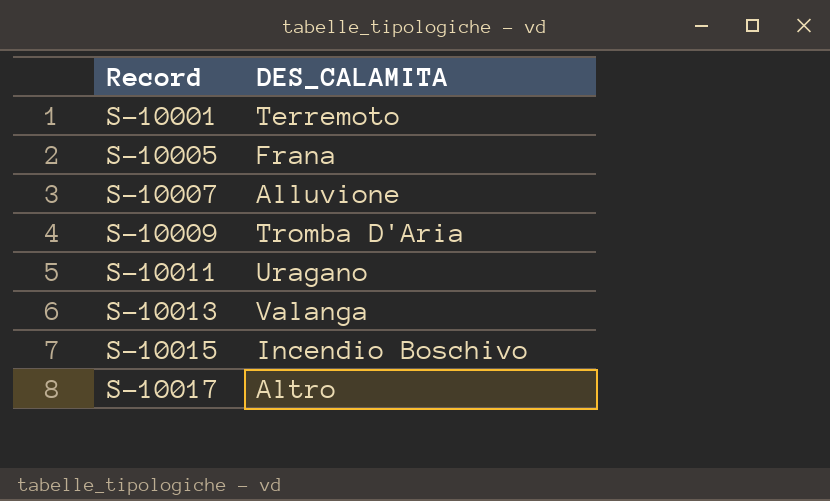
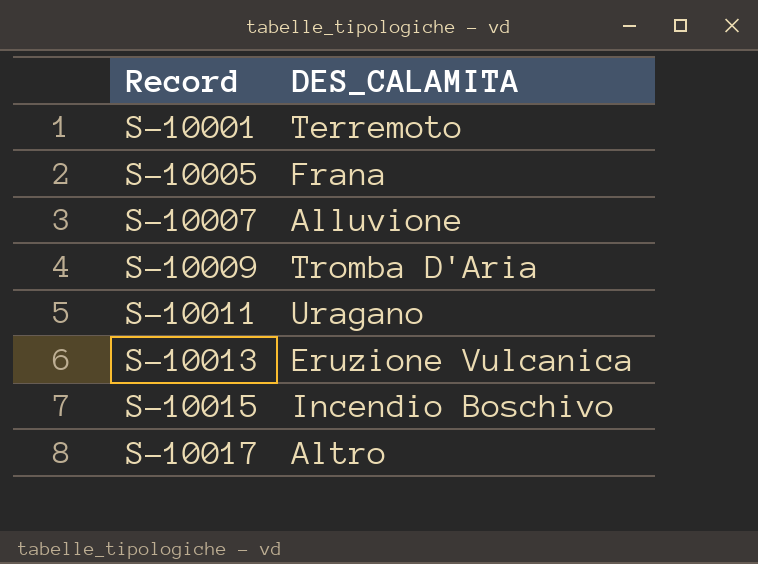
S-10013 | DES_CALAMITA: Valanga -> Eruzione Vulcanica

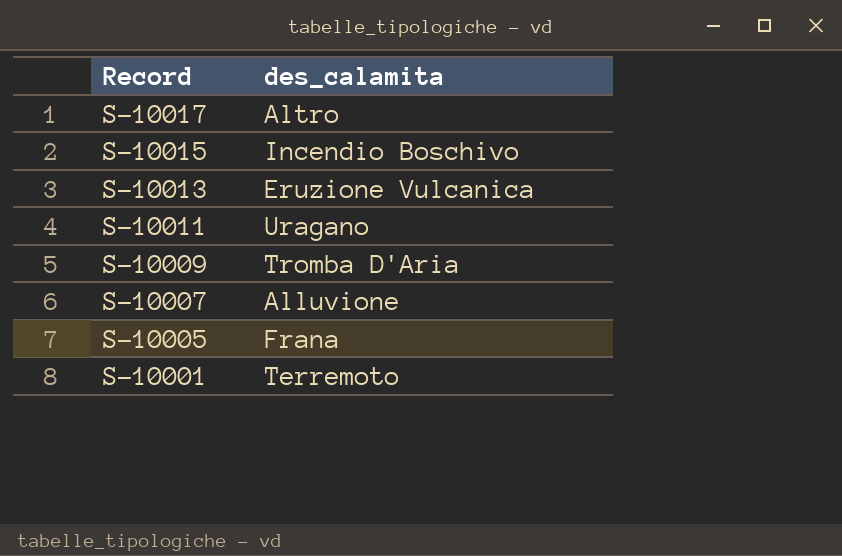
row order: Record ascending -> Record descending
column name: DES_CALAMITA -> des_calamita

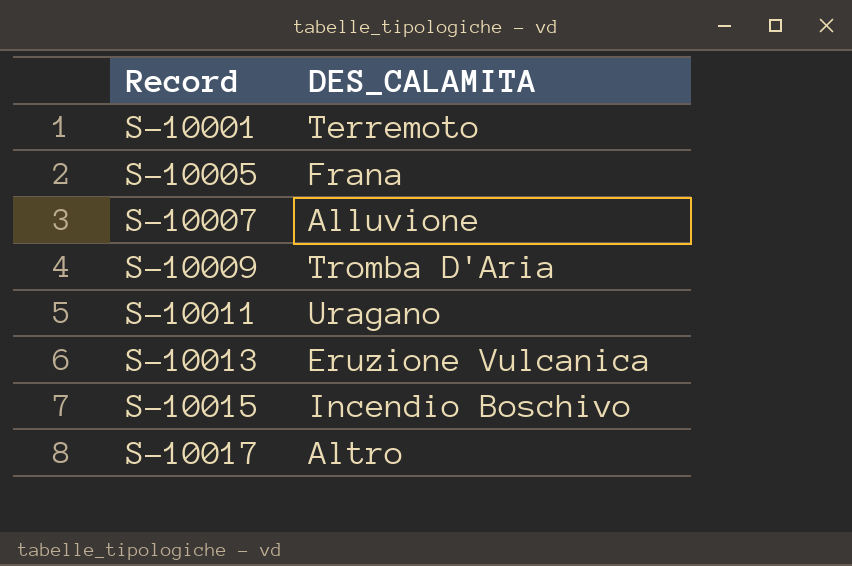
row order: Record descending -> Record ascending
column name: des_calamita -> DES_CALAMITA

